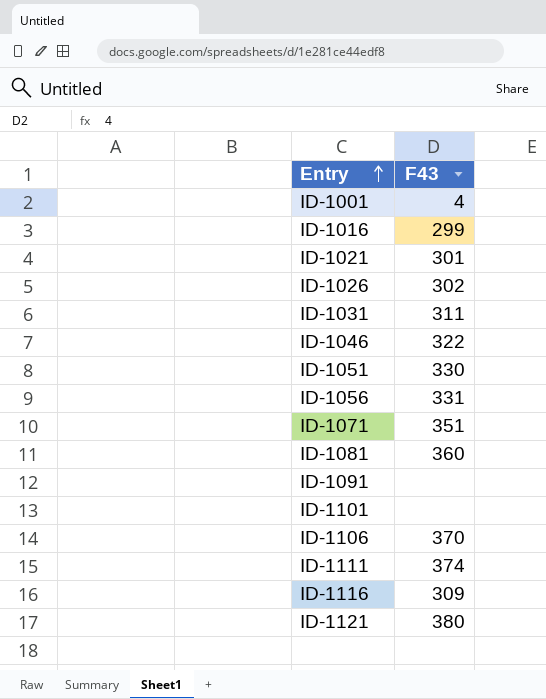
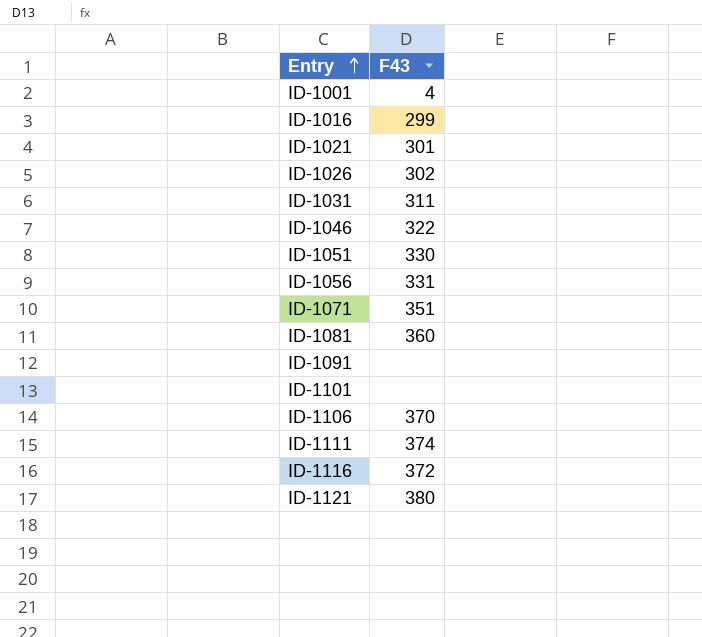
ID-1116 | F43: 309 -> 372

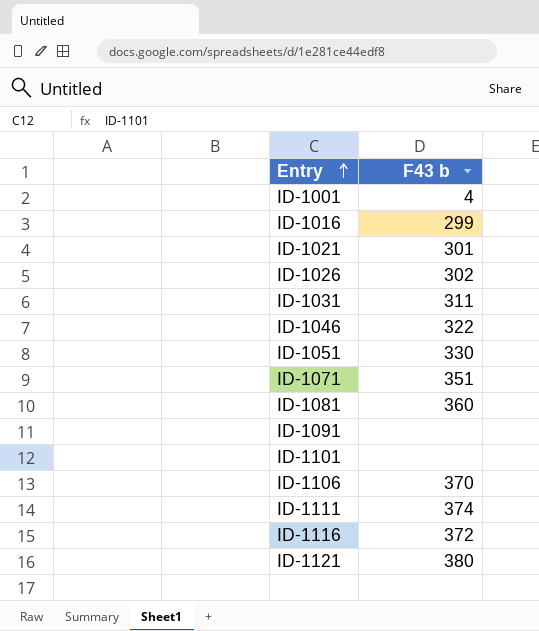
column name: F43 -> F43 b
row ID-1056: 331 -> none

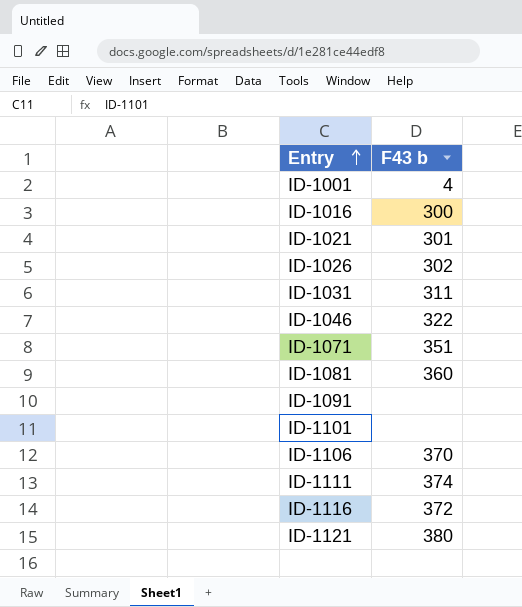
row ID-1051: 330 -> none
ID-1016 | F43 b: 299 -> 300

